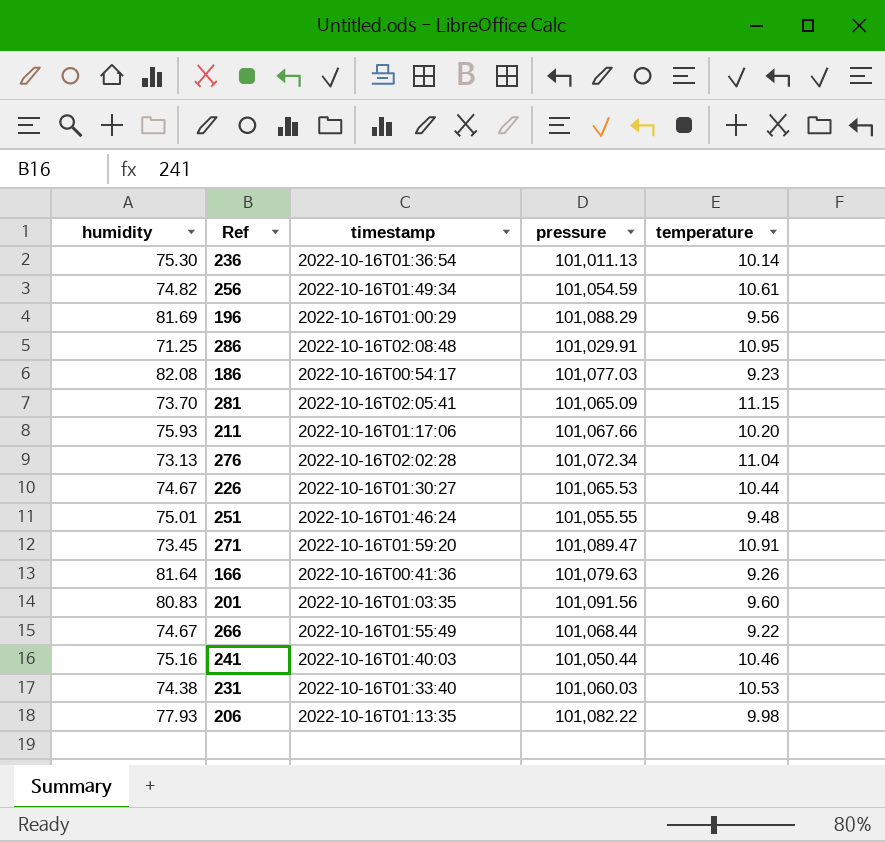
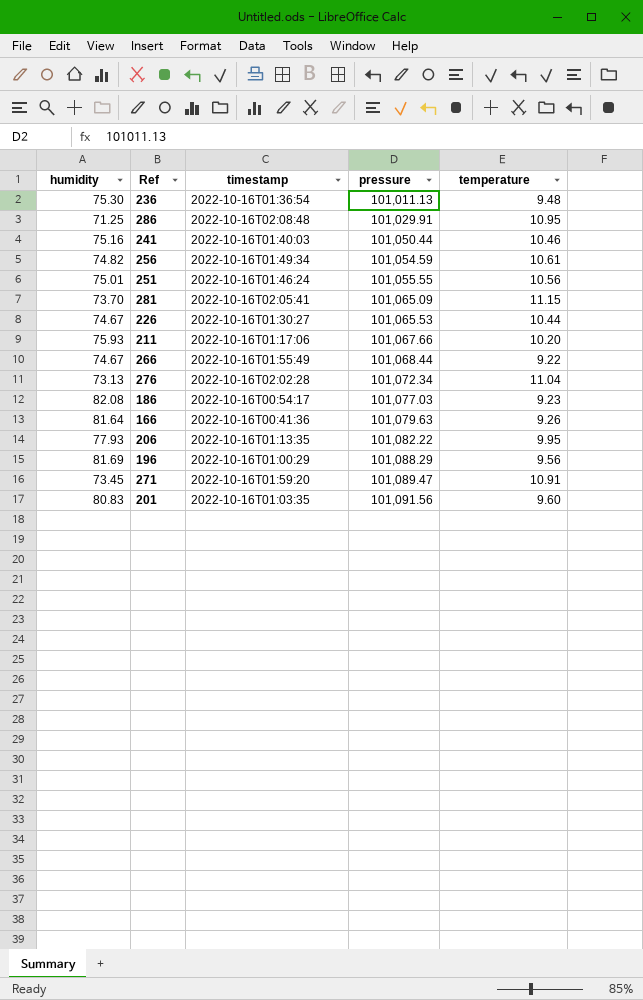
row order: none -> pressure ascending
row 231: 74.38 | 2022-10-16T01:33:40 | 101,060.03 | 10.53 -> none
236 | temperature: 10.14 -> 9.48
251 | temperature: 9.48 -> 10.56
206 | temperature: 9.98 -> 9.95

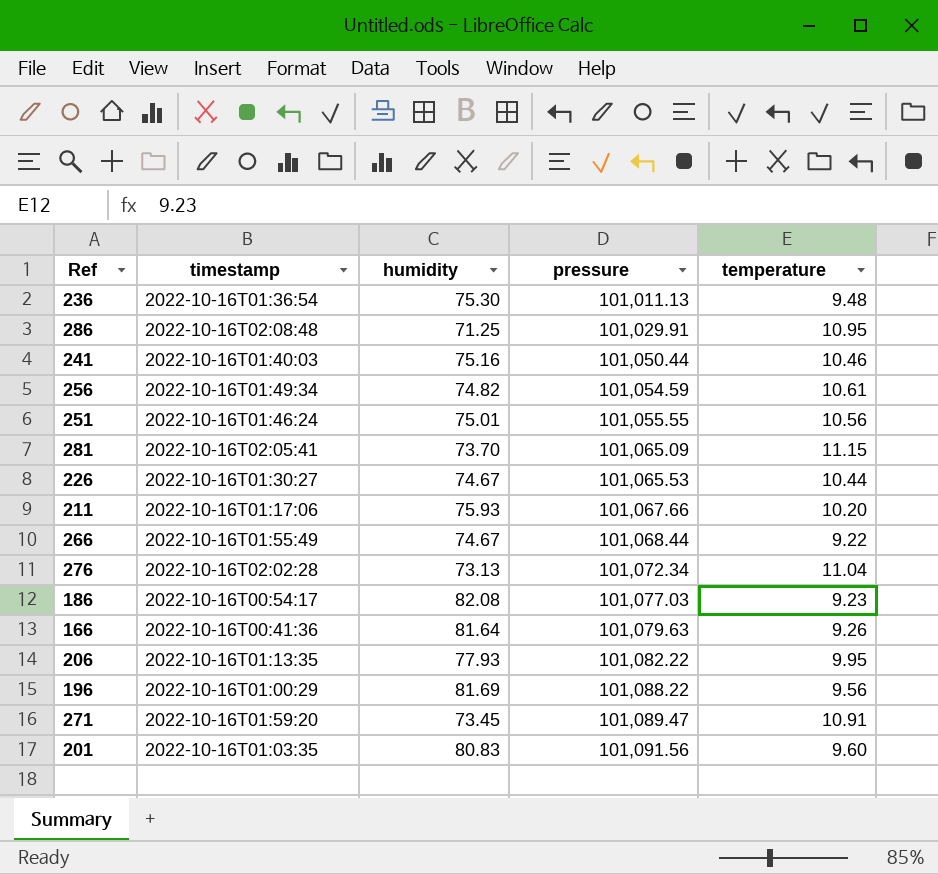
column humidity | position: 1 -> 3
196 | pressure: 101,088.29 -> 101,088.22

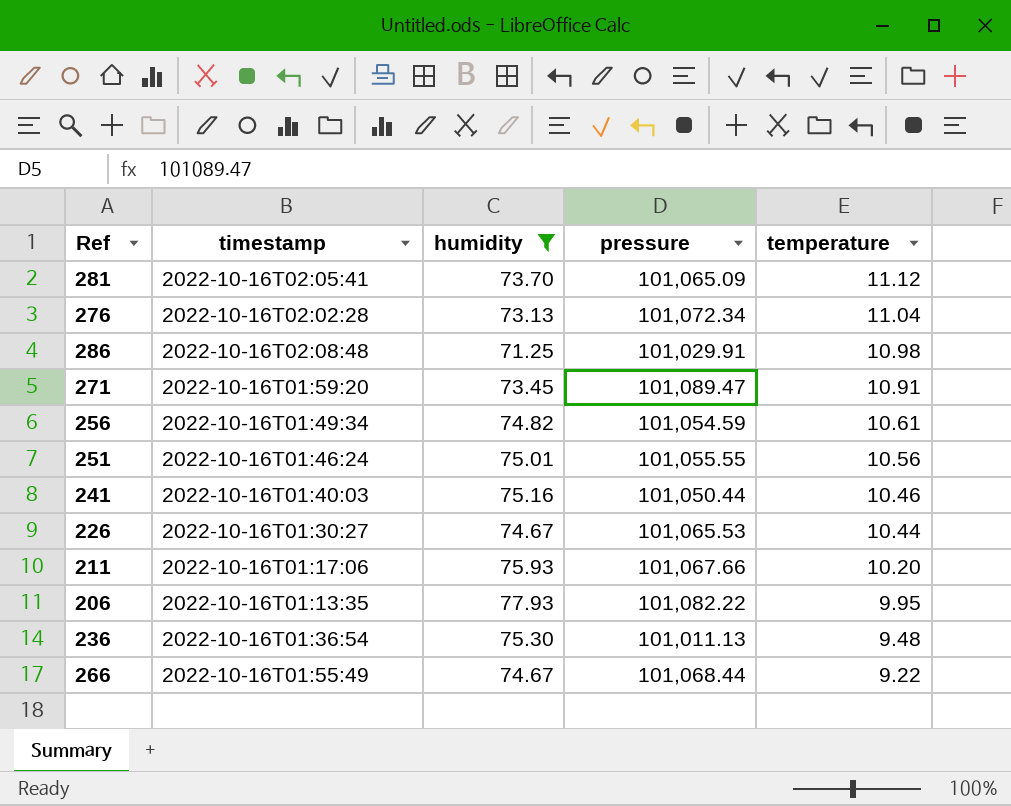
filter: none -> humidity <= 77.93
row order: pressure ascending -> temperature descending
281 | temperature: 11.15 -> 11.12
286 | temperature: 10.95 -> 10.98

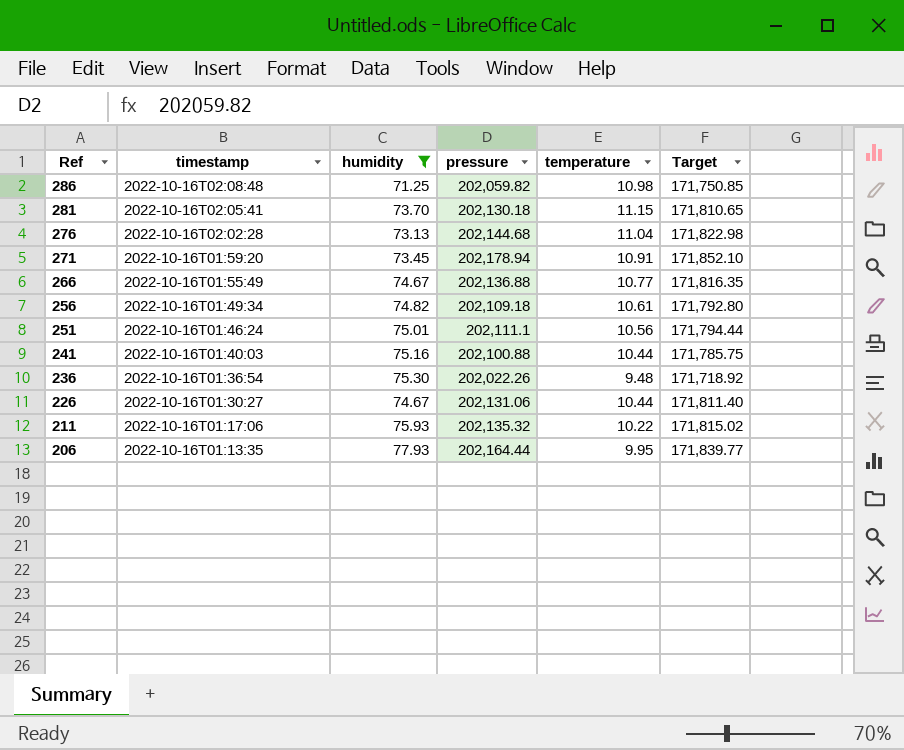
row order: temperature descending -> Ref descending
column Target | formula: none -> [pressure] * 0.85
286 | pressure: 101,029.91 -> 202,059.82
281 | pressure: 101,065.09 -> 202,130.18
281 | temperature: 11.12 -> 11.15
276 | pressure: 101,072.34 -> 202,144.68
271 | pressure: 101,089.47 -> 202,178.94
266 | pressure: 101,068.44 -> 202,136.88
266 | temperature: 9.22 -> 10.77
256 | pressure: 101,054.59 -> 202,109.18
251 | pressure: 101,055.55 -> 202,111.1
241 | pressure: 101,050.44 -> 202,100.88
241 | temperature: 10.46 -> 10.44
236 | pressure: 101,011.13 -> 202,022.26
226 | pressure: 101,065.53 -> 202,131.06
211 | pressure: 101,067.66 -> 202,135.32
211 | temperature: 10.20 -> 10.22
206 | pressure: 101,082.22 -> 202,164.44

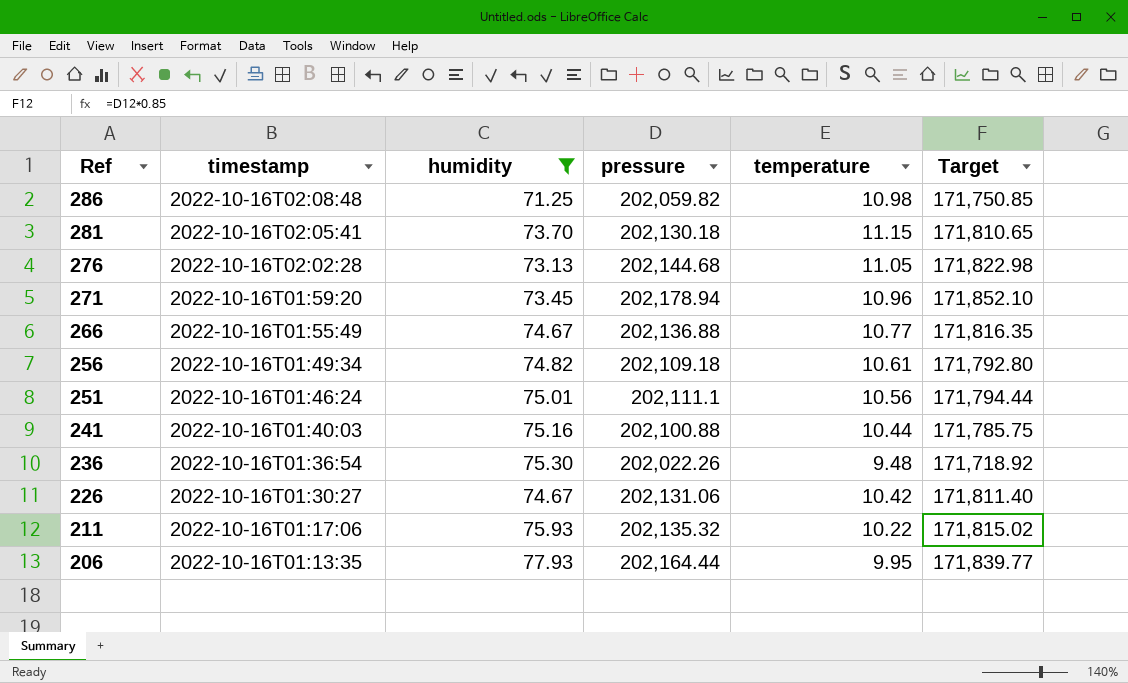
276 | temperature: 11.04 -> 11.05
271 | temperature: 10.91 -> 10.96
226 | temperature: 10.44 -> 10.42

